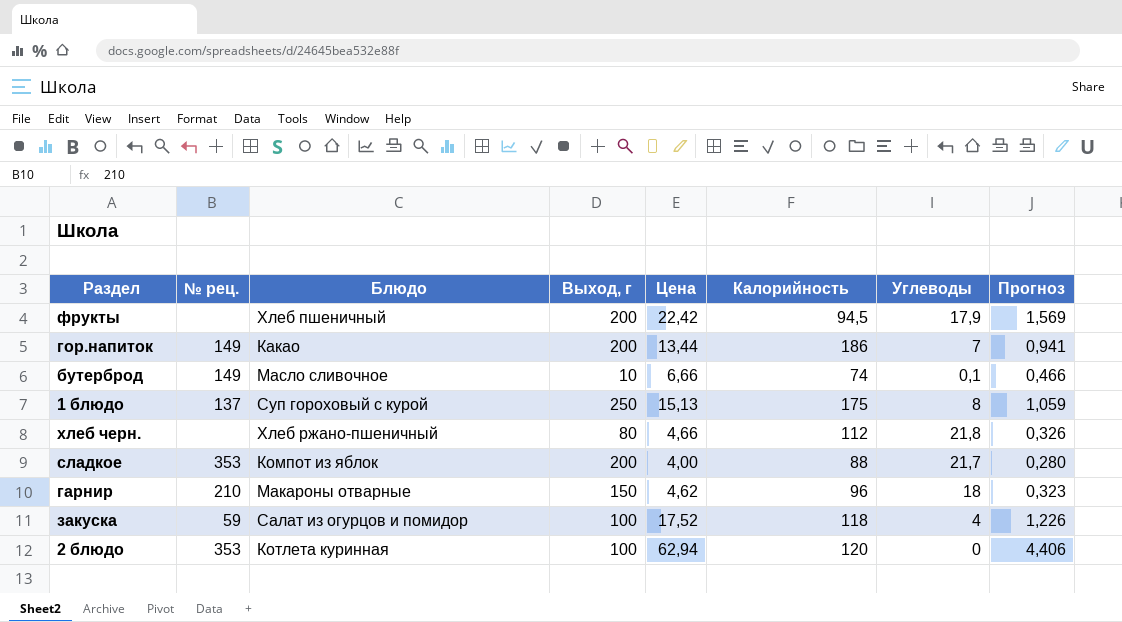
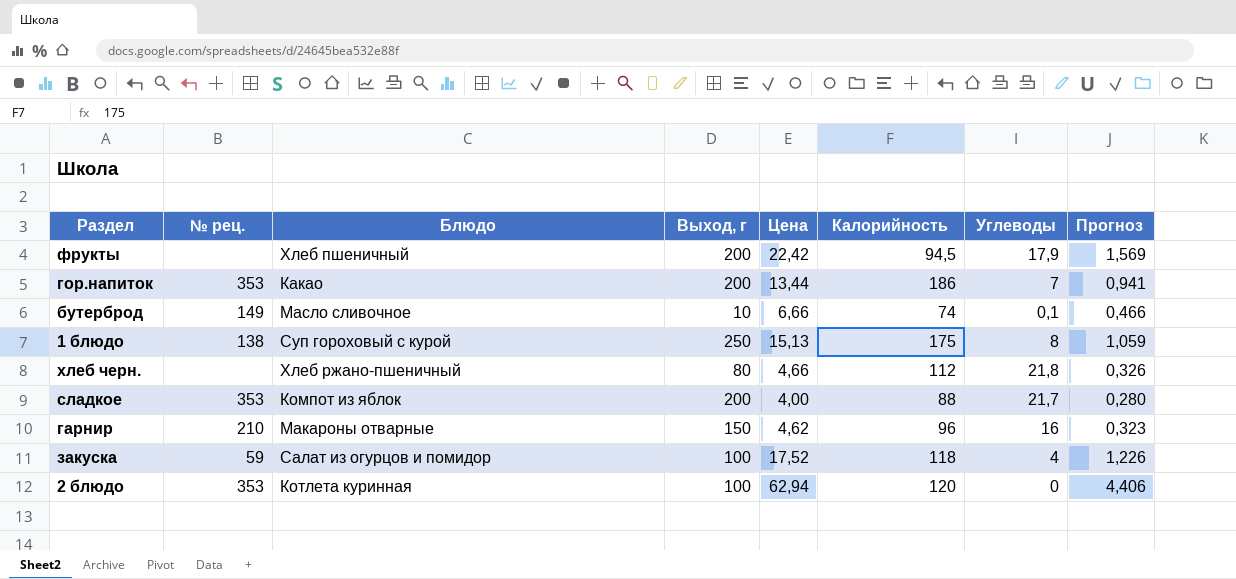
гор.напиток | № рец.: 149 -> 353
1 блюдо | № рец.: 137 -> 138
гарнир | Углеводы: 18 -> 16

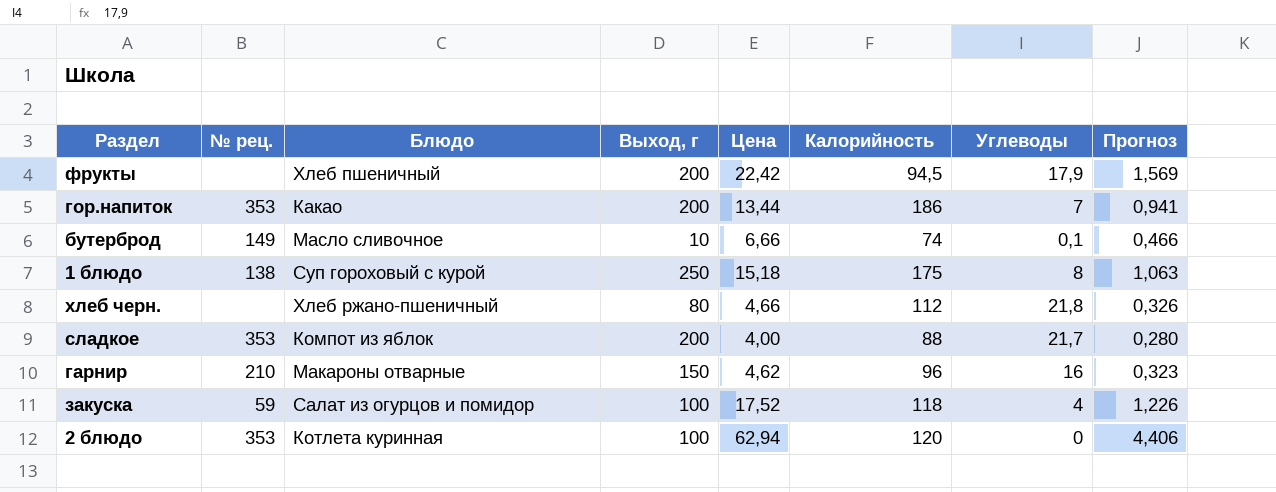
1 блюдо | Цена: 15,13 -> 15,18
1 блюдо | Прогноз: 1,059 -> 1,063

